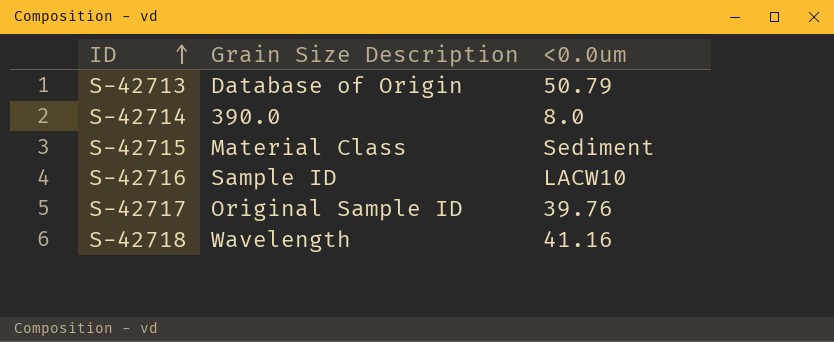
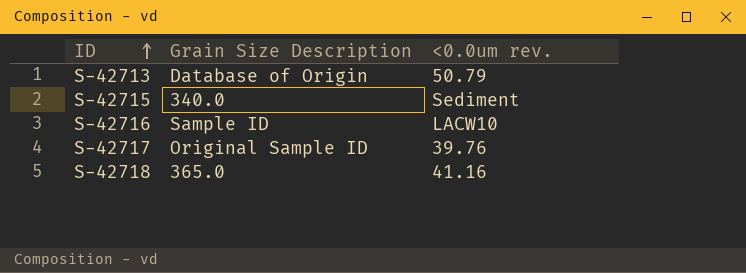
column name: <0.0um -> <0.0um rev.
row S-42714: 390.0 | 8.0 -> none
S-42715 | Grain Size Description: Material Class -> 340.0
S-42718 | Grain Size Description: Wavelength -> 365.0

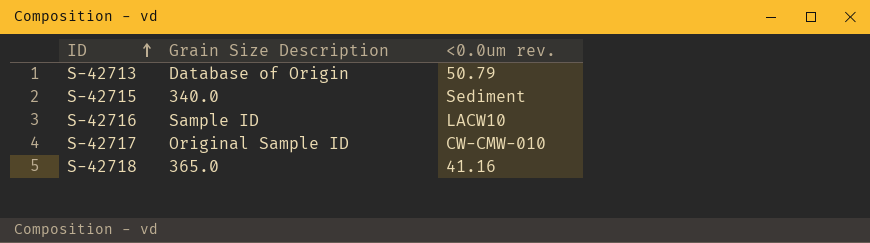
S-42717 | <0.0um rev.: 39.76 -> CW-CMW-010

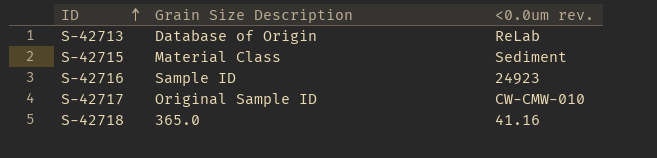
S-42713 | <0.0um rev.: 50.79 -> ReLab
S-42715 | Grain Size Description: 340.0 -> Material Class
S-42716 | <0.0um rev.: LACW10 -> 24923

